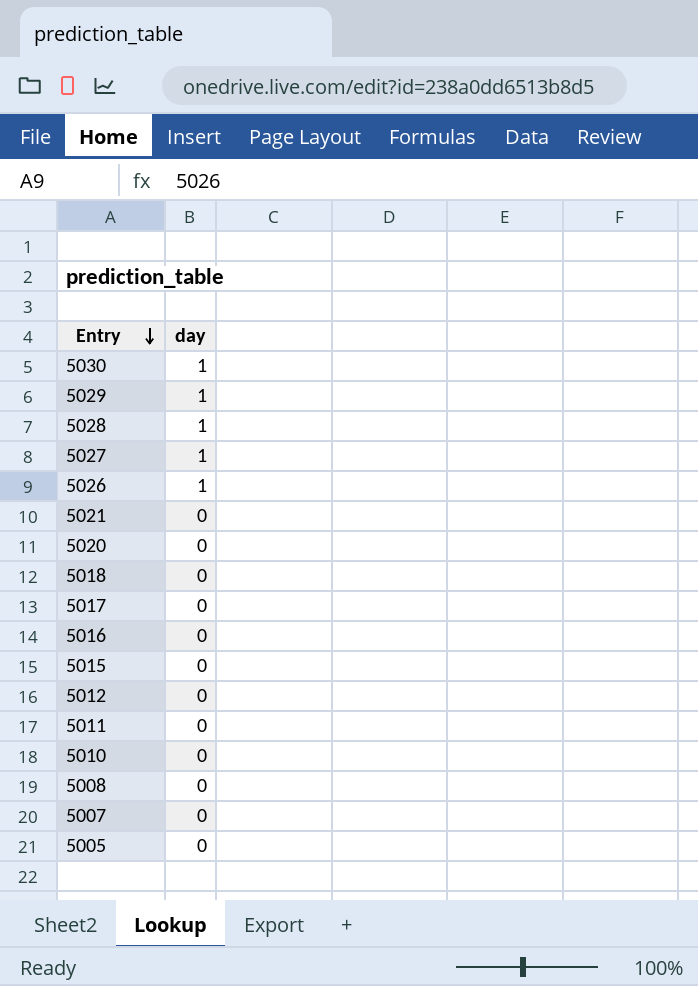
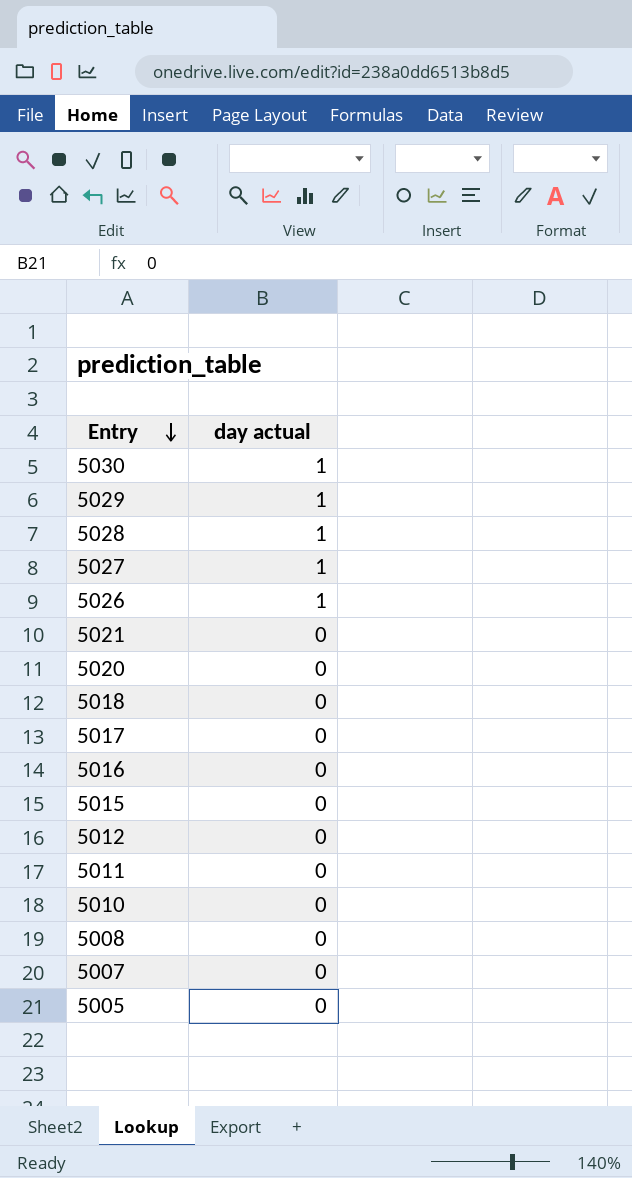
column name: day -> day actual

